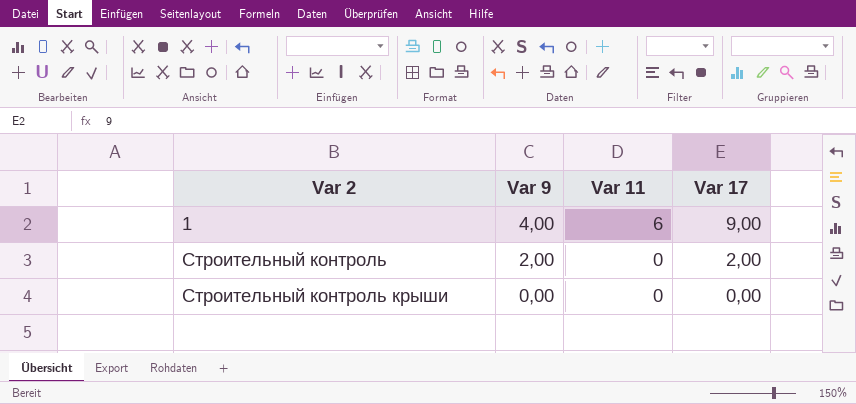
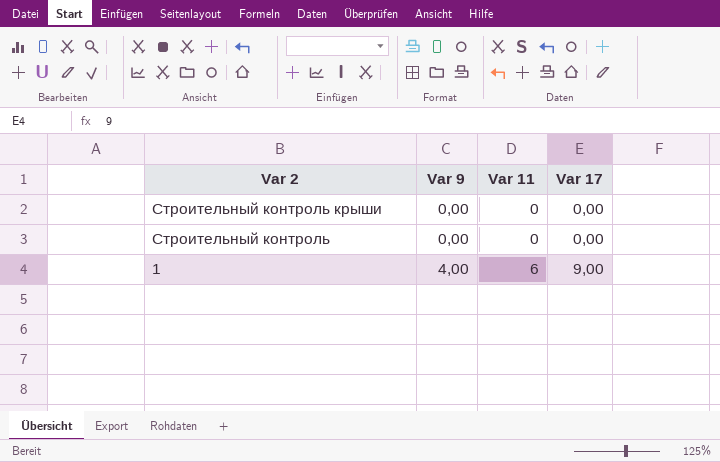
row order: Var 2 ascending -> Var 2 descending
Строительный контроль | Var 9: 2,00 -> 0,00
Строительный контроль | Var 17: 2,00 -> 0,00

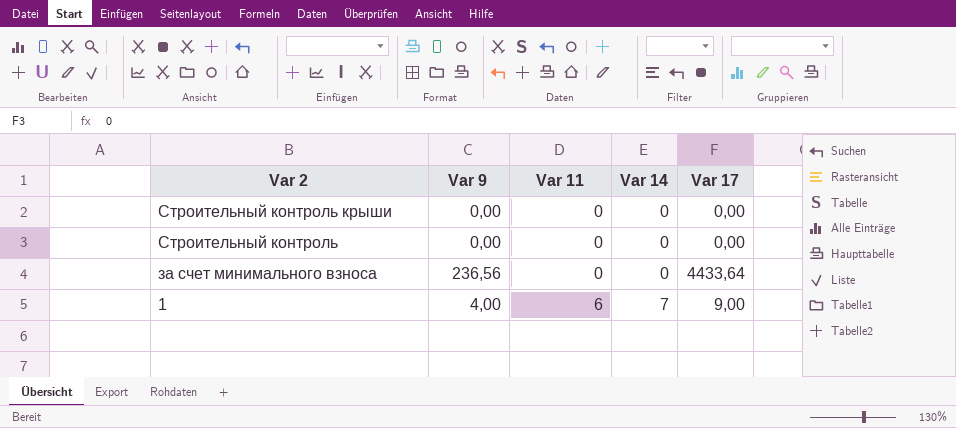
column Var 14 | position: none -> 4
row за счет минимального взноса: none -> 236,56 | 0 | 0 | 4433,64

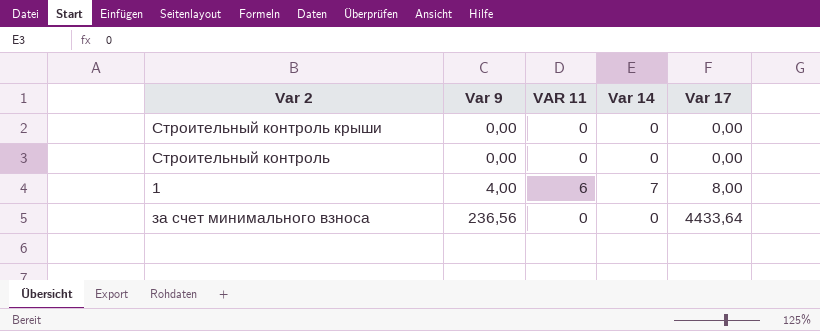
row order: Var 2 descending -> Var 9 ascending
column name: Var 11 -> VAR 11
1 | Var 17: 9,00 -> 8,00

